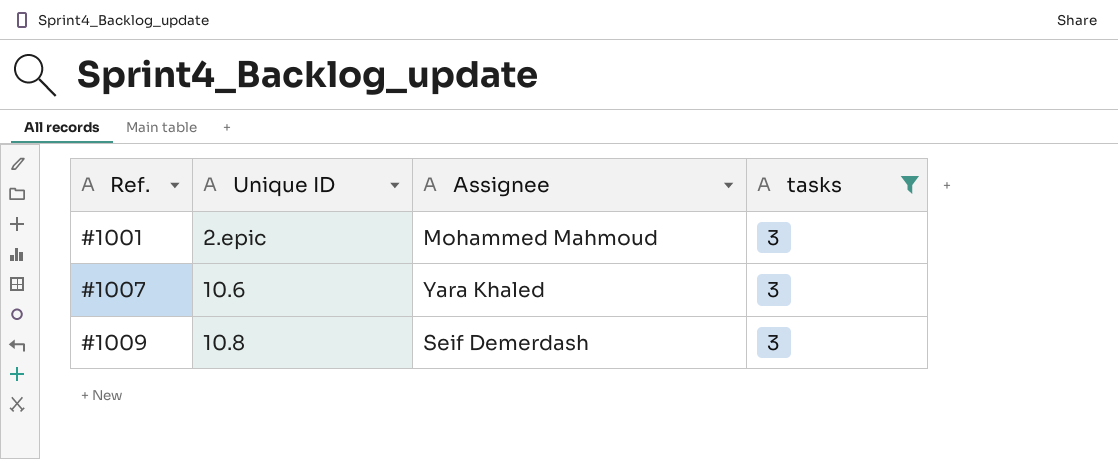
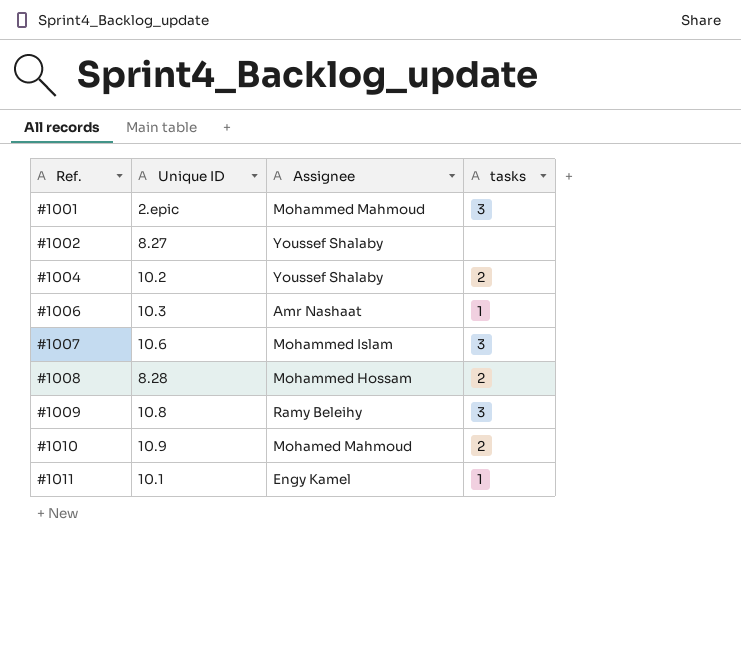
filter: tasks = 3 -> none
#1007 | Assignee: Yara Khaled -> Mohammed Islam
#1009 | Assignee: Seif Demerdash -> Ramy Beleihy

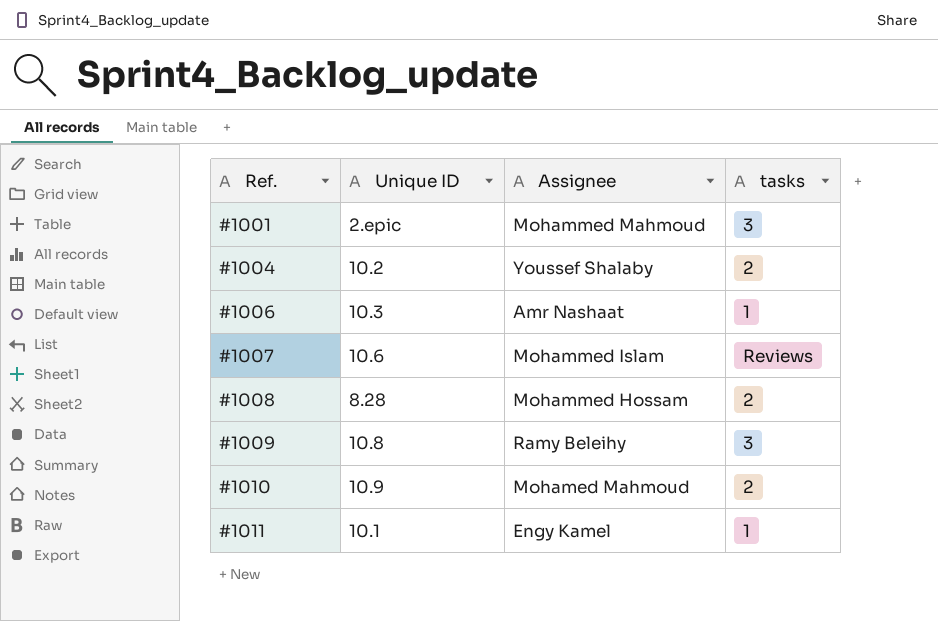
row #1002: 8.27 | Youssef Shalaby | none -> none
#1007 | tasks: 3 -> Reviews

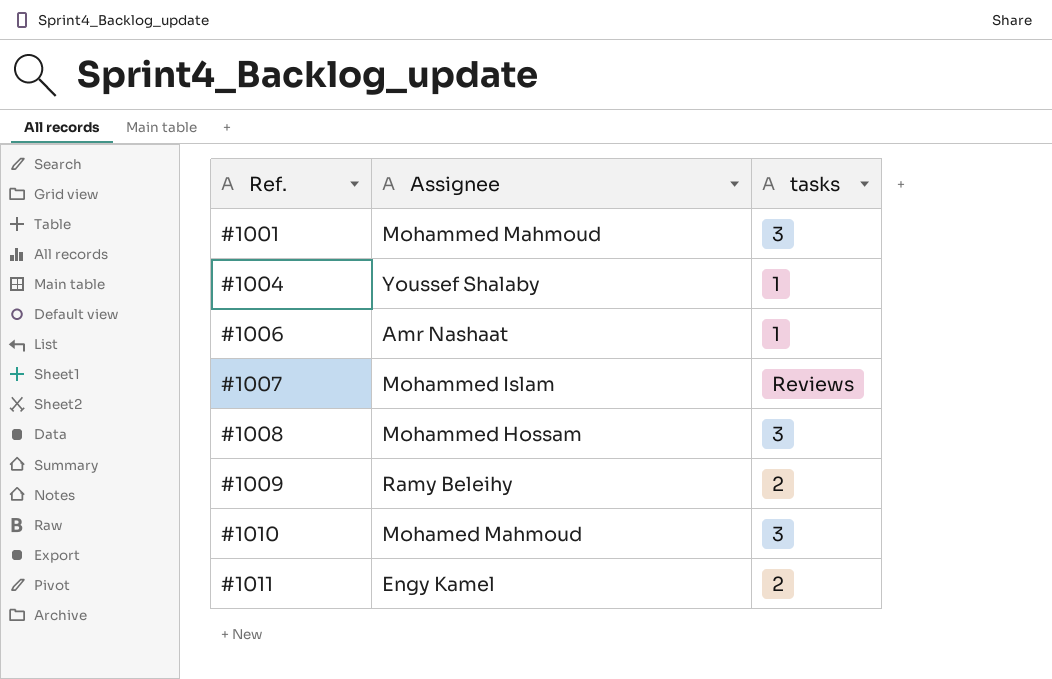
column Unique ID | position: 2 -> none
#1004 | tasks: 2 -> 1
#1008 | tasks: 2 -> 3
#1009 | tasks: 3 -> 2
#1010 | tasks: 2 -> 3
#1011 | tasks: 1 -> 2

